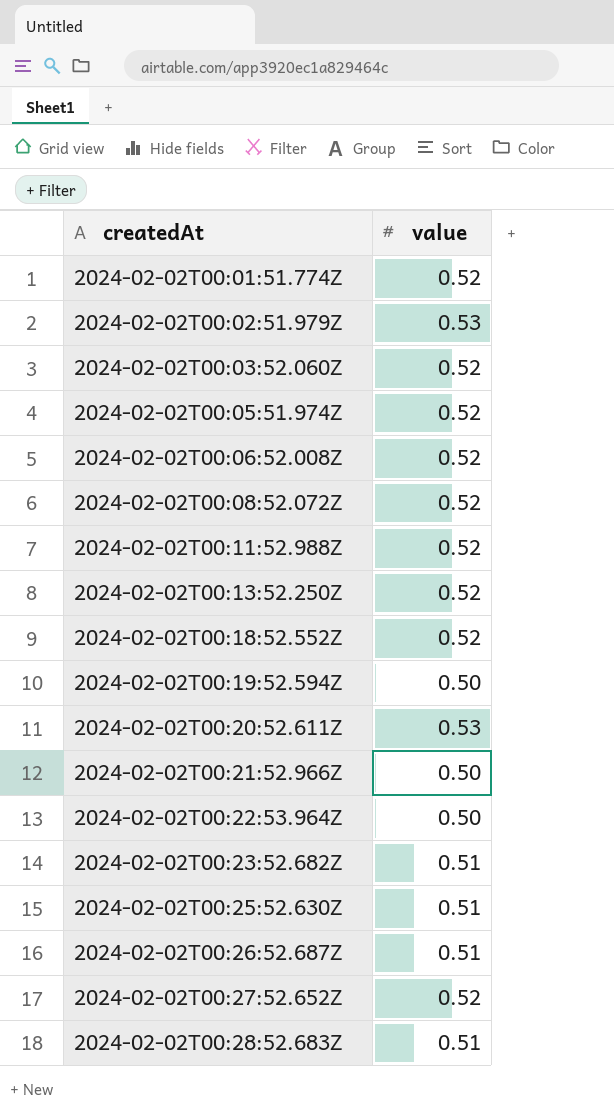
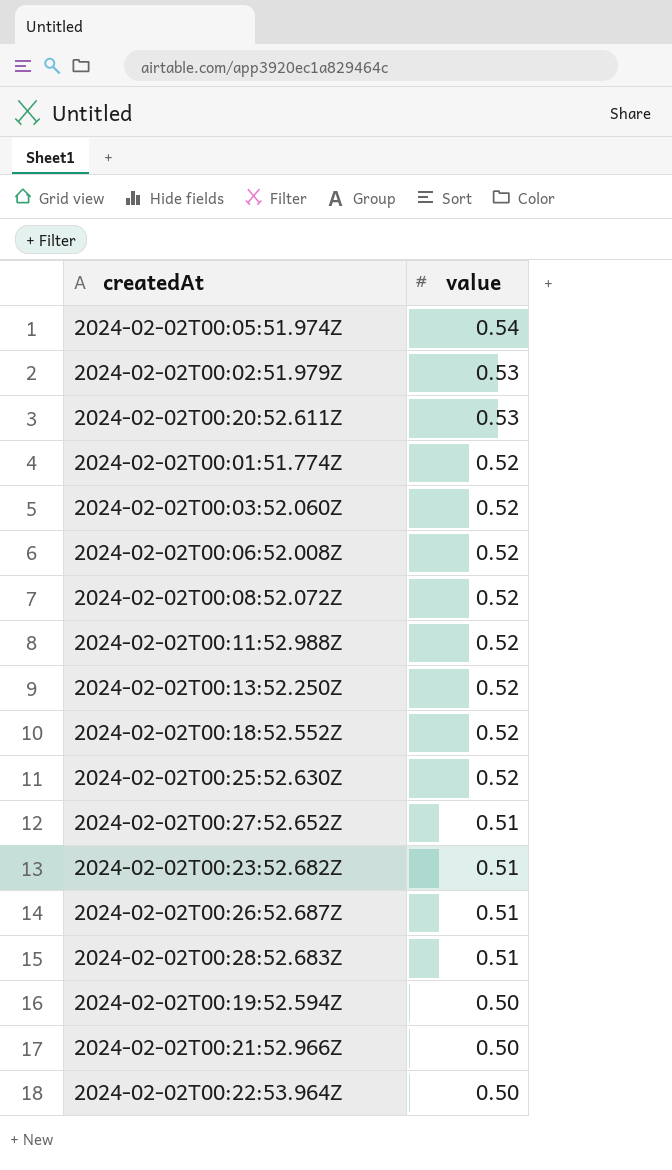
row order: createdAt ascending -> value descending
2024-02-02T00:05:51.974Z | value: 0.52 -> 0.54
2024-02-02T00:25:52.630Z | value: 0.51 -> 0.52
2024-02-02T00:27:52.652Z | value: 0.52 -> 0.51

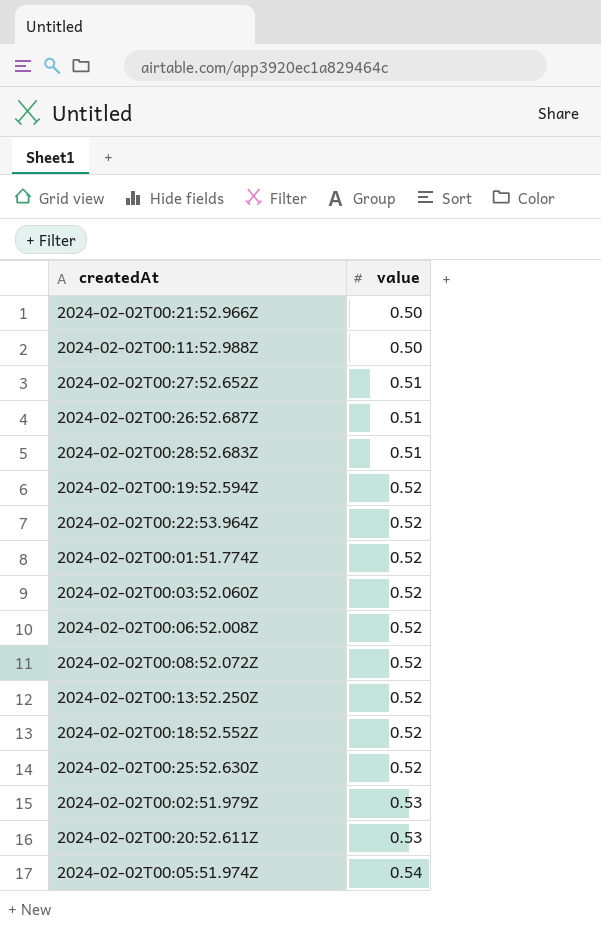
row order: value descending -> value ascending
row 2024-02-02T00:23:52.682Z: 0.51 -> none
2024-02-02T00:11:52.988Z | value: 0.52 -> 0.50
2024-02-02T00:19:52.594Z | value: 0.50 -> 0.52
2024-02-02T00:22:53.964Z | value: 0.50 -> 0.52

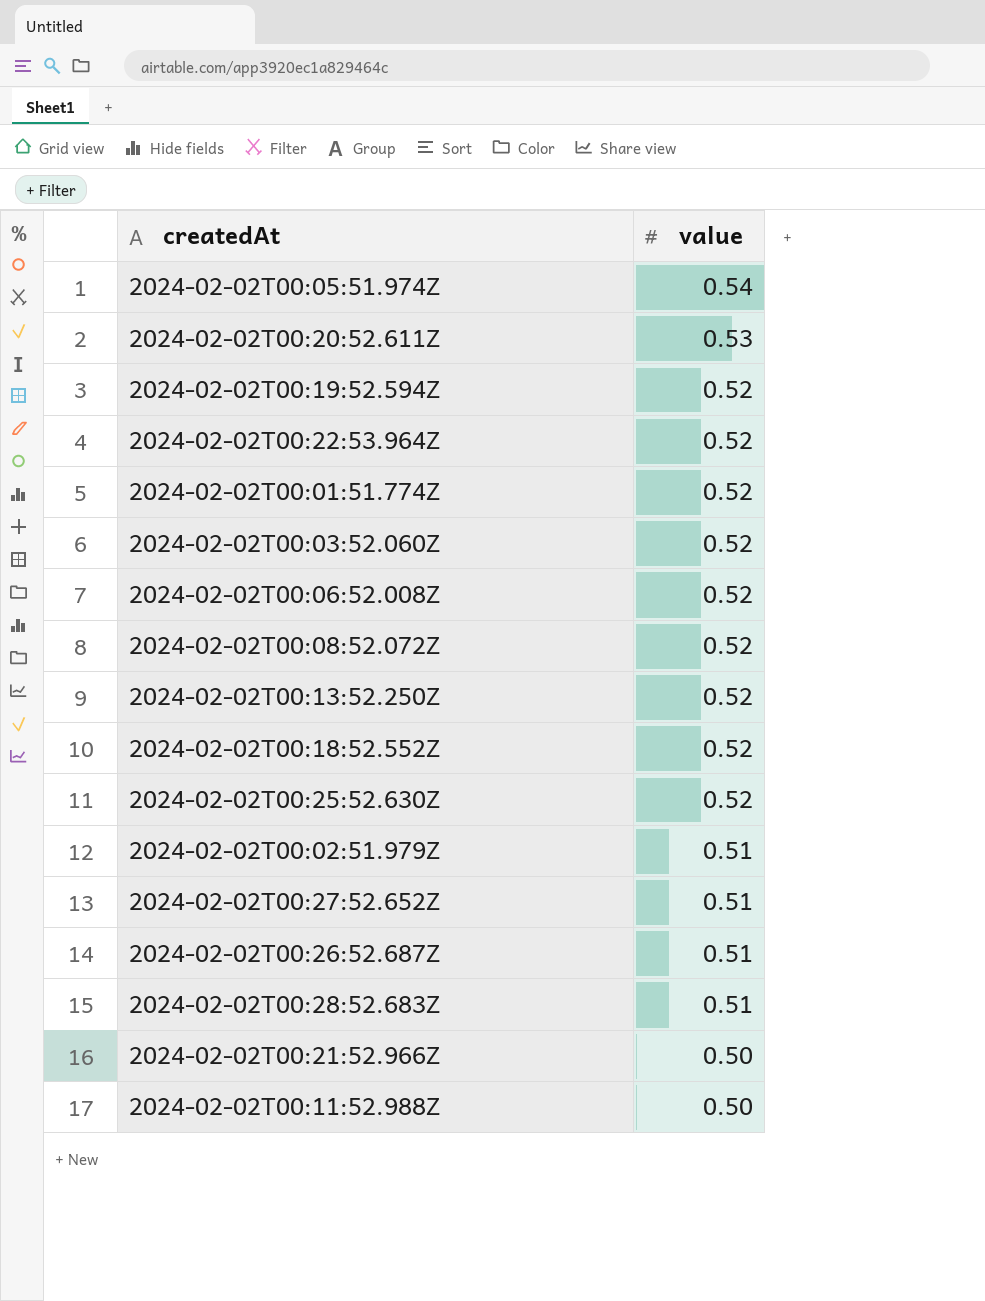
row order: value ascending -> value descending
2024-02-02T00:02:51.979Z | value: 0.53 -> 0.51

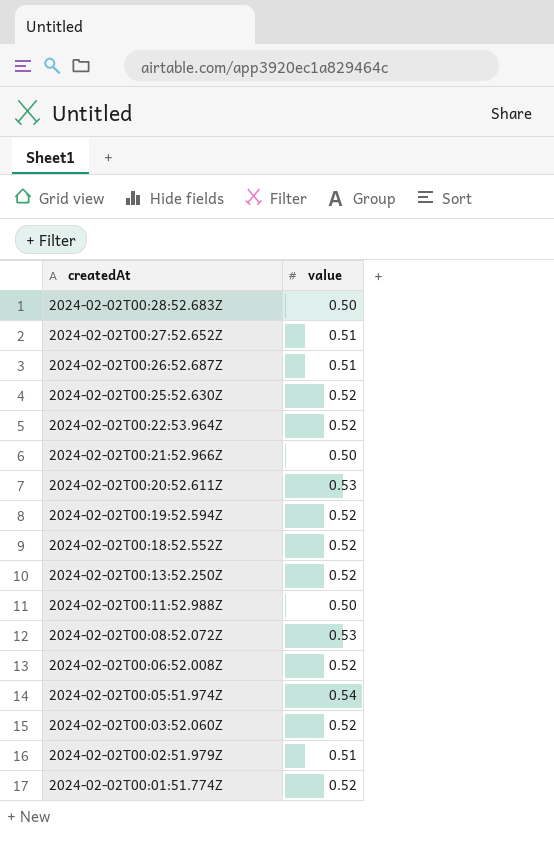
row order: value descending -> createdAt descending
2024-02-02T00:28:52.683Z | value: 0.51 -> 0.50
2024-02-02T00:08:52.072Z | value: 0.52 -> 0.53

